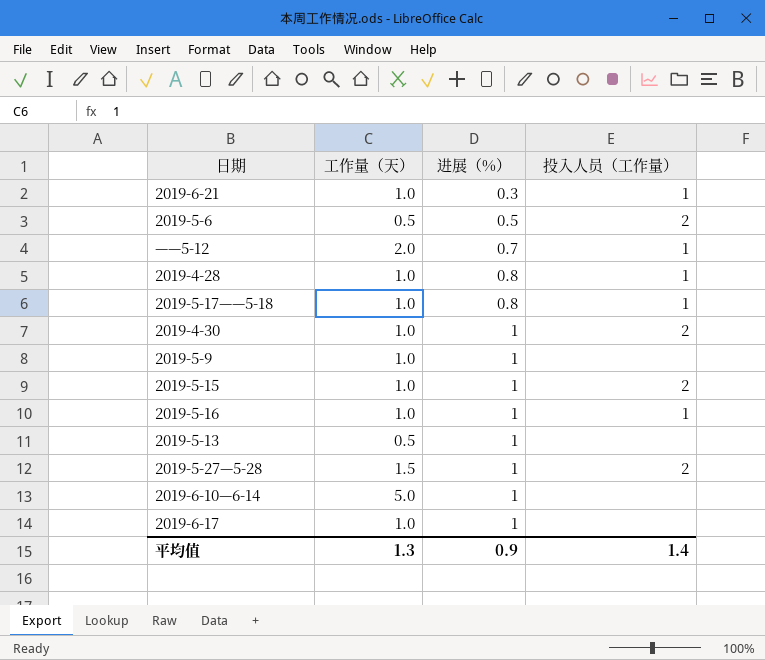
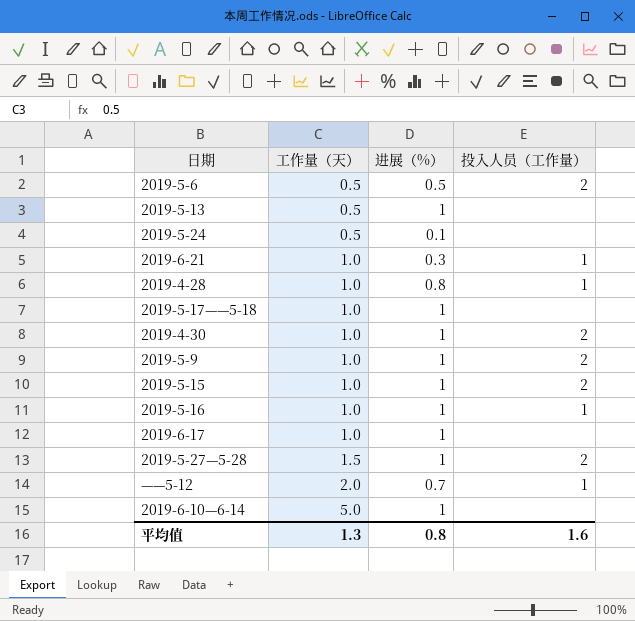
row order: 进展（%） ascending -> 工作量（天） ascending
row 2019-5-24: none -> 0.5 | 0.1 | none
2019-5-17——5-18 | 进展（%）: 0.8 -> 1
2019-5-17——5-18 | 投入人员（工作量）: 1 -> none
2019-5-9 | 投入人员（工作量）: none -> 2
平均值 | 进展（%）: 0.9 -> 0.8
平均值 | 投入人员（工作量）: 1.4 -> 1.6

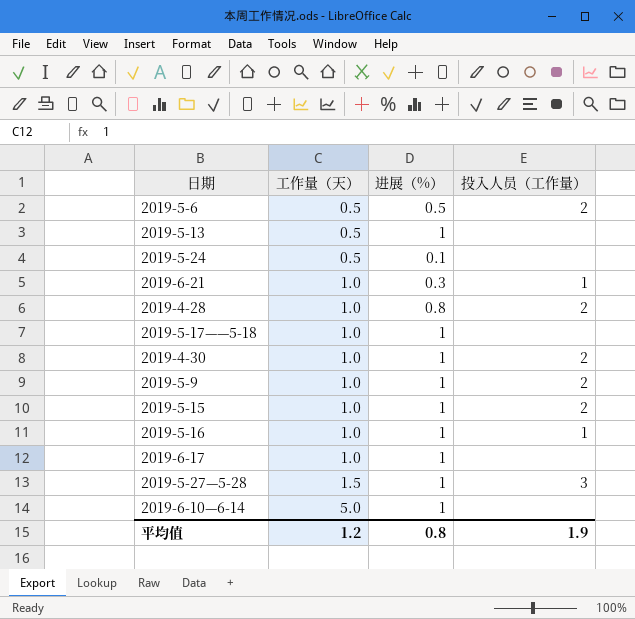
row ——5-12: 2.0 | 0.7 | 1 -> none
2019-4-28 | 投入人员（工作量）: 1 -> 2
2019-5-27—5-28 | 投入人员（工作量）: 2 -> 3
平均值 | 工作量（天）: 1.3 -> 1.2
平均值 | 投入人员（工作量）: 1.6 -> 1.9

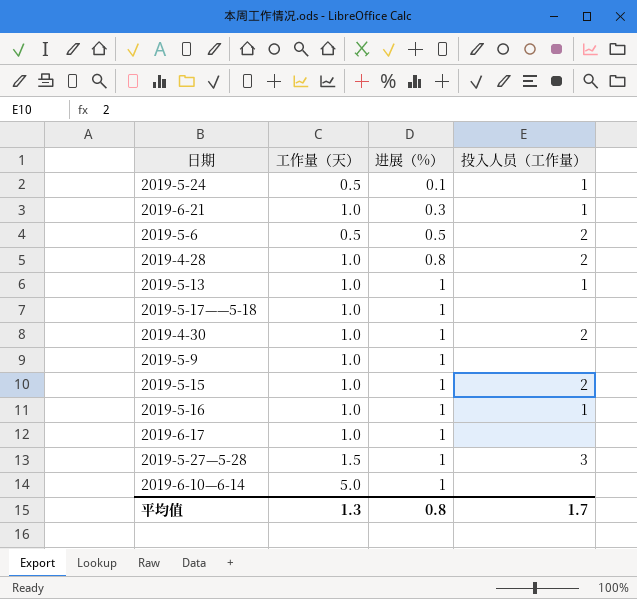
row order: 工作量（天） ascending -> 进展（%） ascending
2019-5-24 | 投入人员（工作量）: none -> 1
2019-5-13 | 工作量（天）: 0.5 -> 1.0
2019-5-13 | 投入人员（工作量）: none -> 1
2019-5-9 | 投入人员（工作量）: 2 -> none
平均值 | 工作量（天）: 1.2 -> 1.3
平均值 | 投入人员（工作量）: 1.9 -> 1.7

